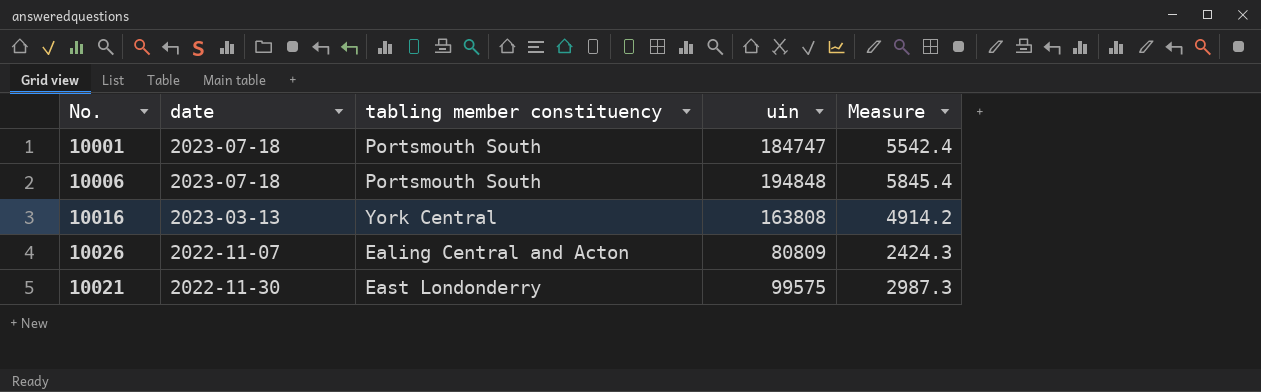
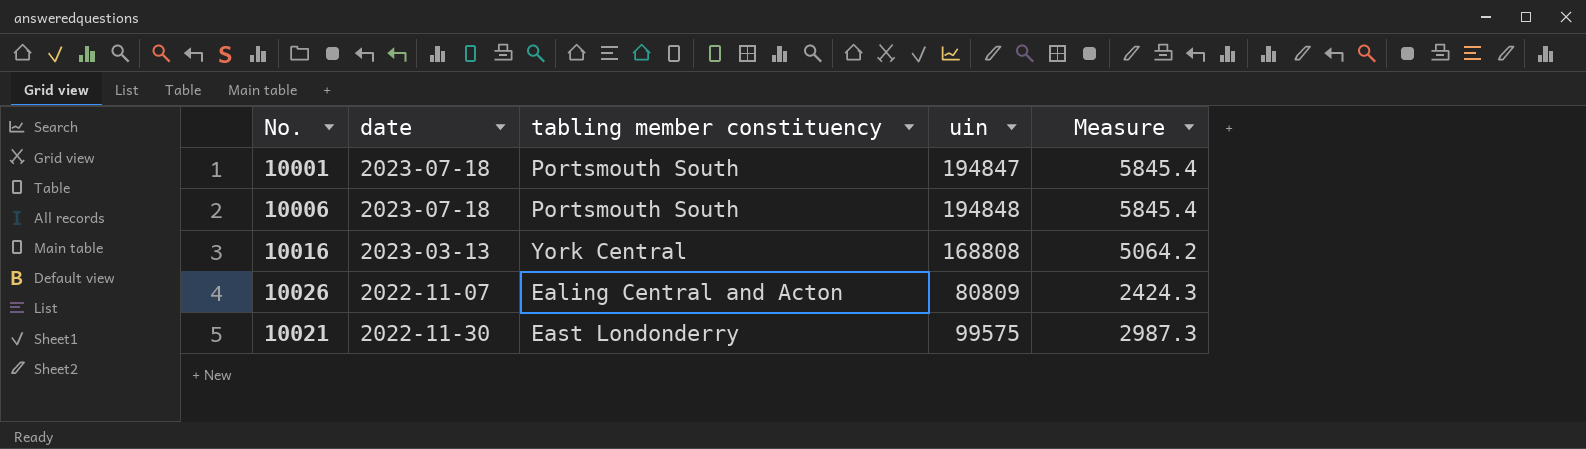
10001 | uin: 184747 -> 194847
10001 | Measure: 5542.4 -> 5845.4
10016 | uin: 163808 -> 168808
10016 | Measure: 4914.2 -> 5064.2

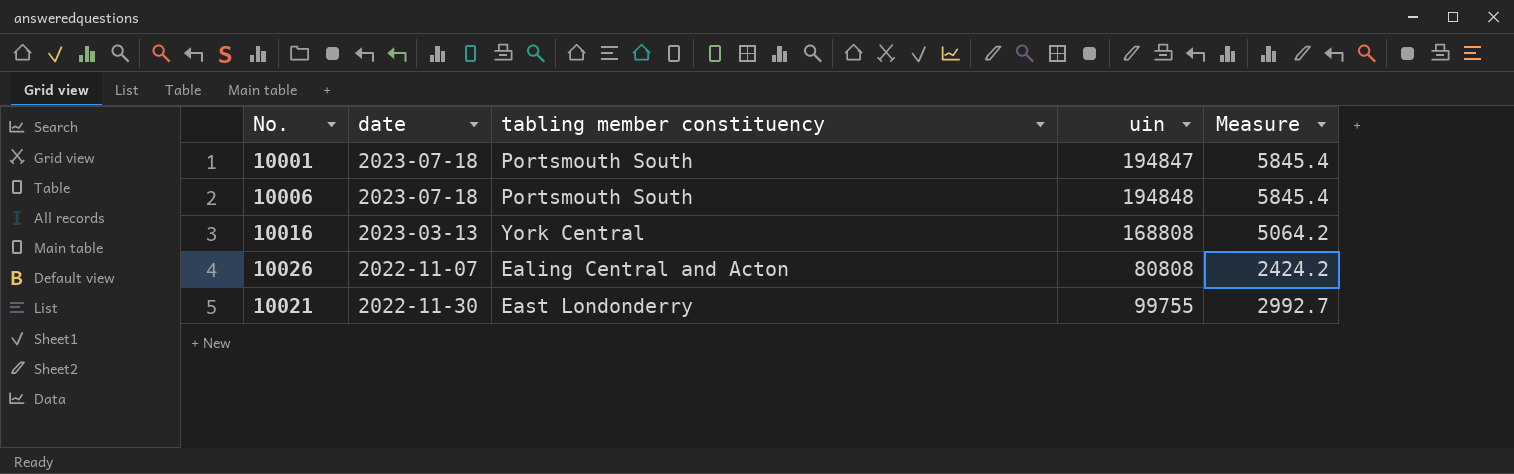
10026 | uin: 80809 -> 80808
10026 | Measure: 2424.3 -> 2424.2
10021 | uin: 99575 -> 99755
10021 | Measure: 2987.3 -> 2992.7

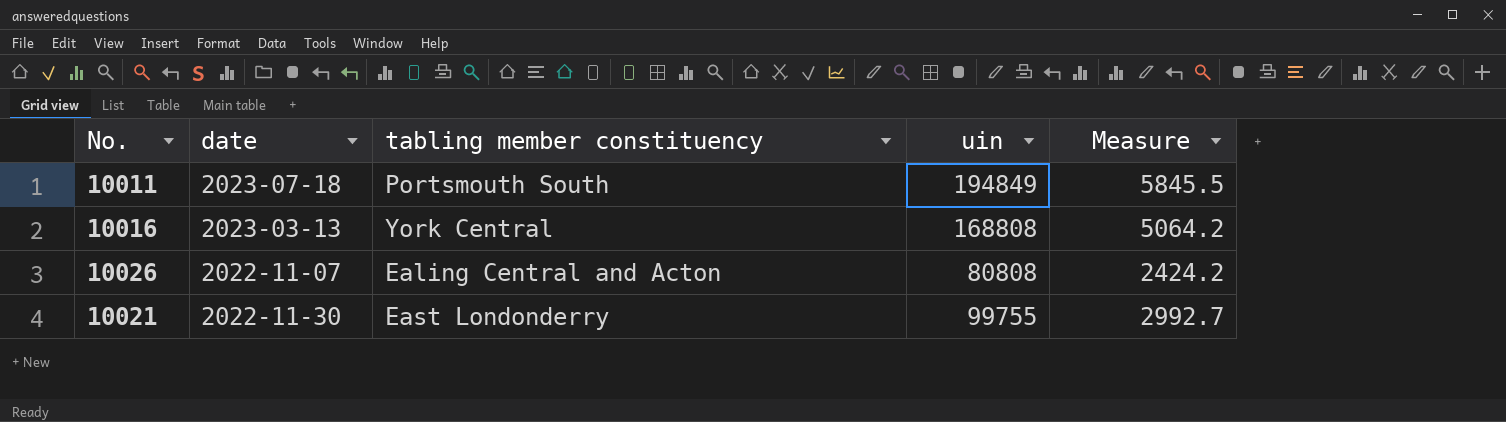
row 10001: 2023-07-18 | Portsmouth South | 194847 | 5845.4 -> none
row 10006: 2023-07-18 | Portsmouth South | 194848 | 5845.4 -> none
row 10011: none -> 2023-07-18 | Portsmouth South | 194849 | 5845.5

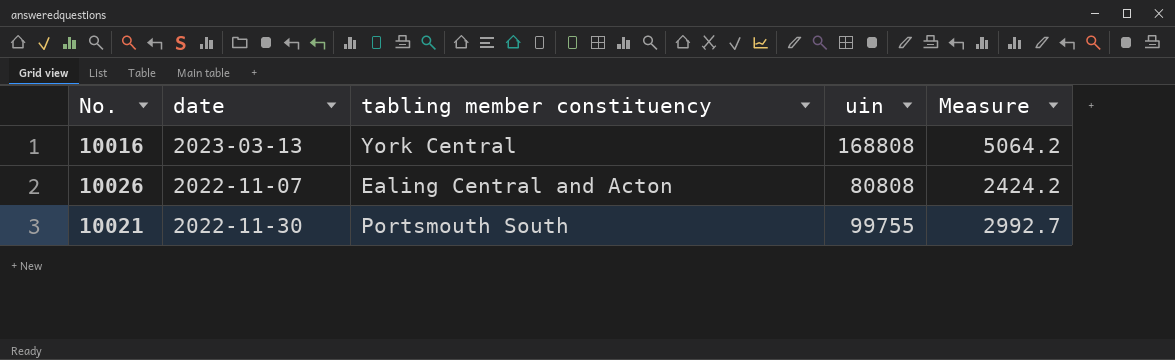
row 10011: 2023-07-18 | Portsmouth South | 194849 | 5845.5 -> none
10021 | tabling member constituency: East Londonderry -> Portsmouth South

